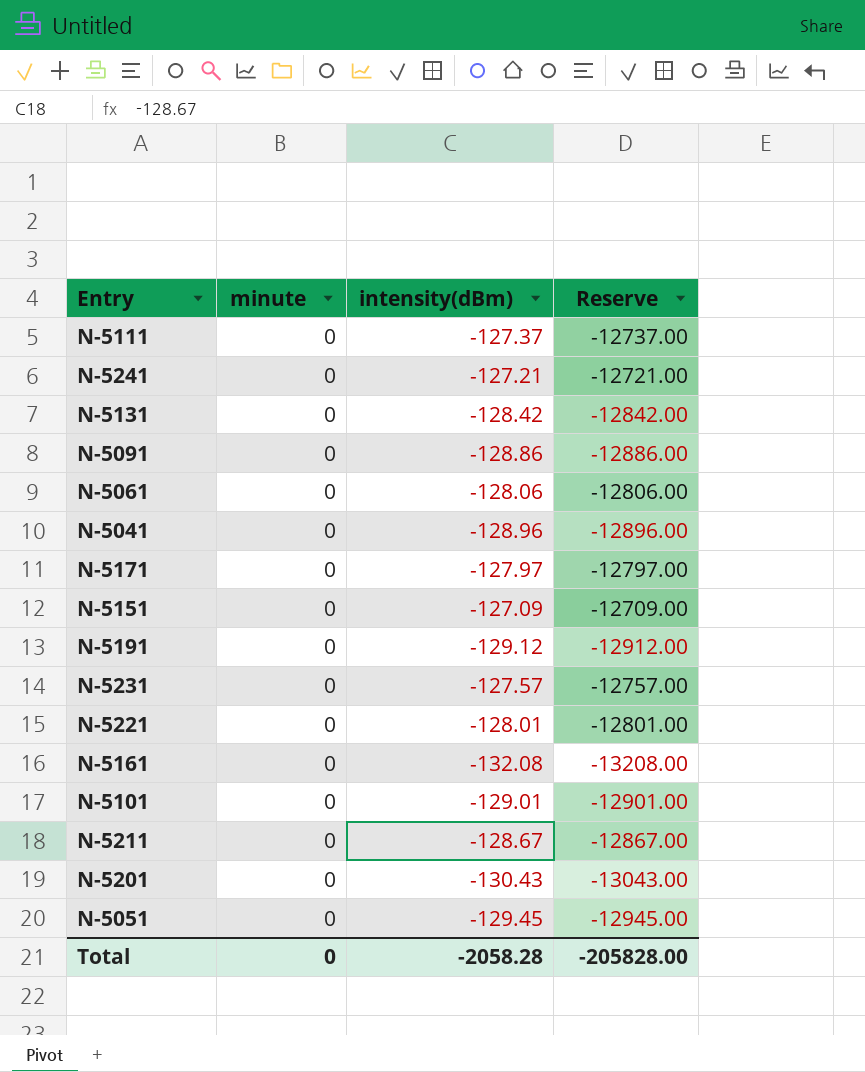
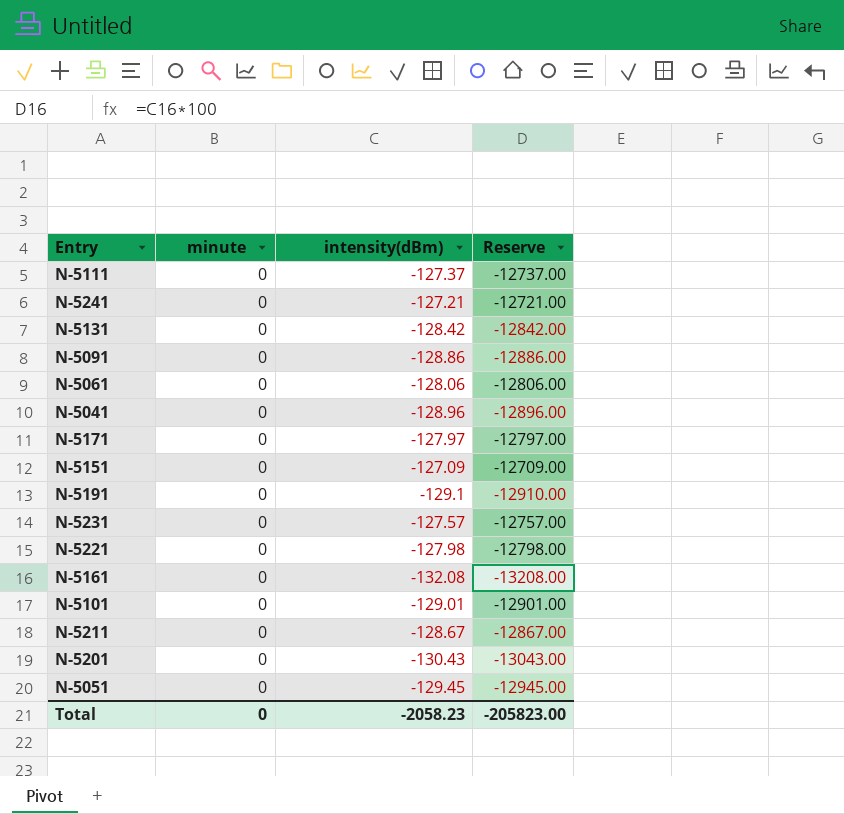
N-5191 | intensity(dBm): -129.12 -> -129.1
N-5191 | Reserve: -12912.00 -> -12910.00
N-5221 | intensity(dBm): -128.01 -> -127.98
N-5221 | Reserve: -12801.00 -> -12798.00
Total | intensity(dBm): -2058.28 -> -2058.23
Total | Reserve: -205828.00 -> -205823.00

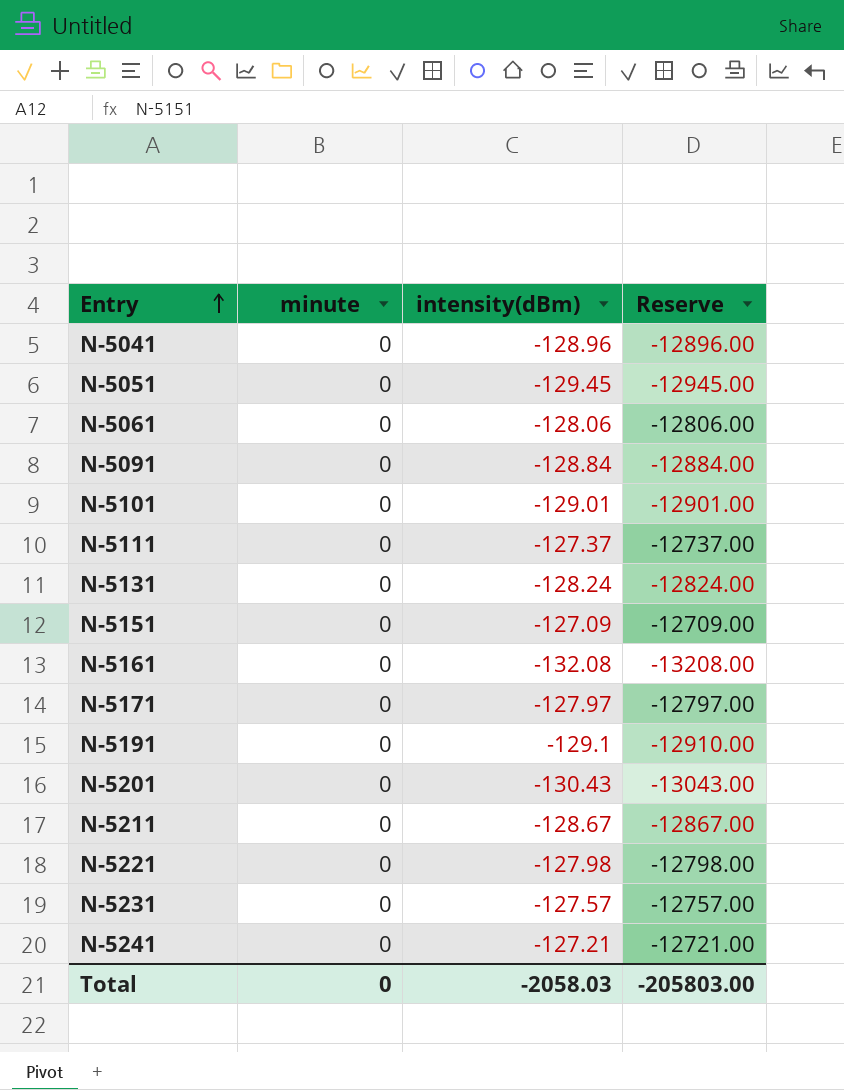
row order: none -> Entry ascending
N-5091 | intensity(dBm): -128.86 -> -128.84
N-5091 | Reserve: -12886.00 -> -12884.00
N-5131 | intensity(dBm): -128.42 -> -128.24
N-5131 | Reserve: -12842.00 -> -12824.00
Total | intensity(dBm): -2058.23 -> -2058.03
Total | Reserve: -205823.00 -> -205803.00

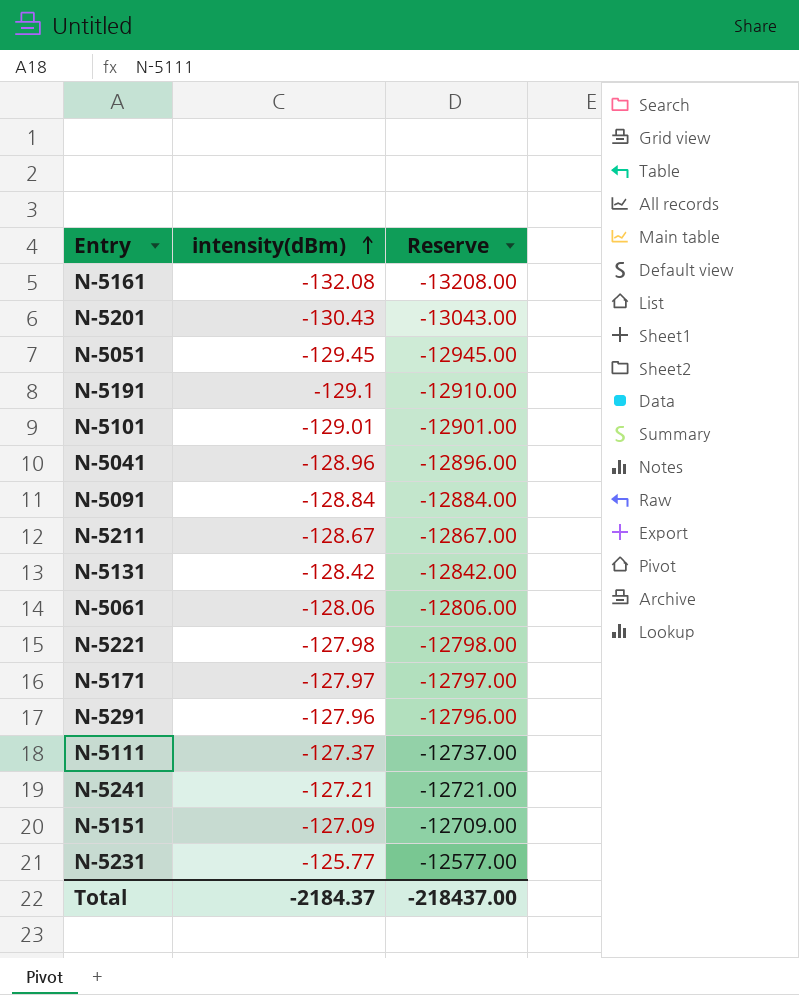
row order: Entry ascending -> intensity(dBm) ascending
column minute | position: 2 -> none
N-5131 | intensity(dBm): -128.24 -> -128.42
N-5131 | Reserve: -12824.00 -> -12842.00
row N-5291: none -> -127.96 | -12796.00
N-5231 | intensity(dBm): -127.57 -> -125.77
N-5231 | Reserve: -12757.00 -> -12577.00
Total | intensity(dBm): -2058.03 -> -2184.37
Total | Reserve: -205803.00 -> -218437.00

